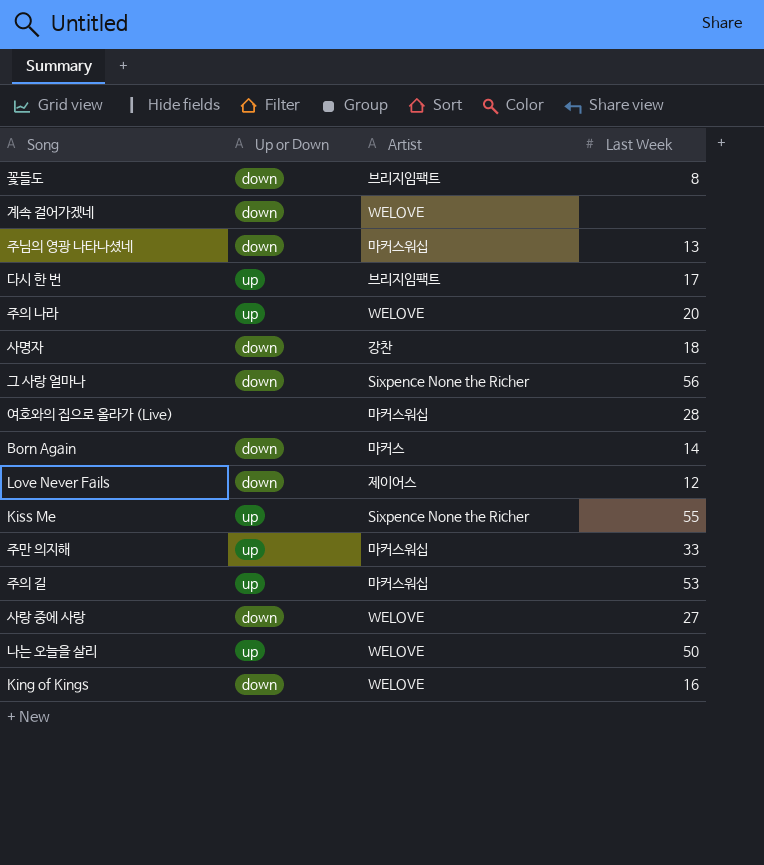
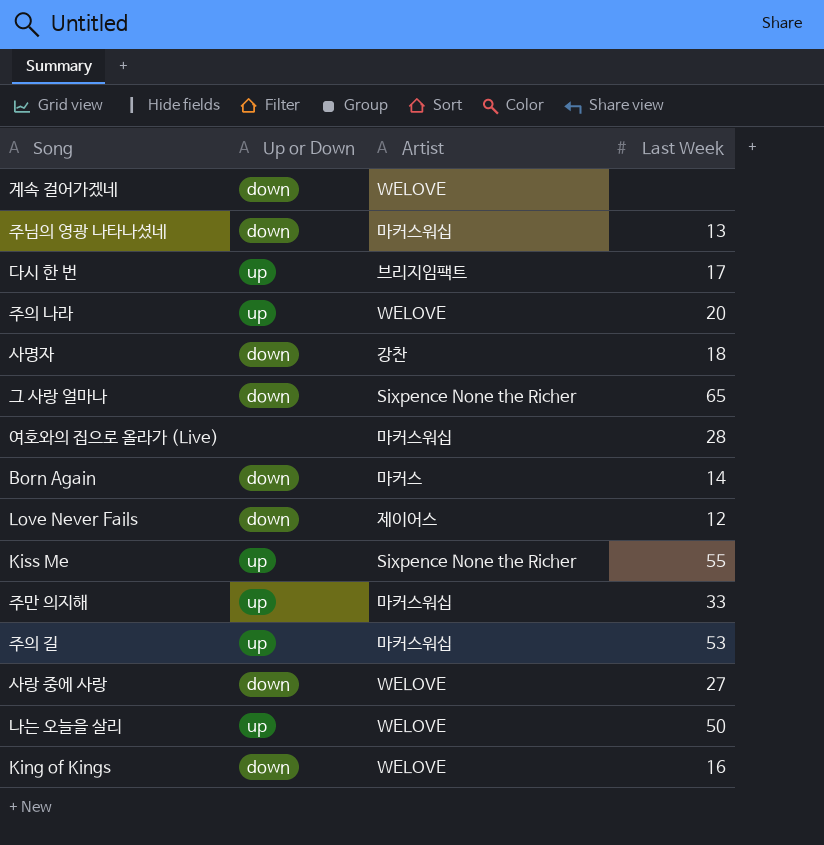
row 꽃들도: down | 브리지임팩트 | 8 -> none
그 사랑 얼마나 | Last Week: 56 -> 65

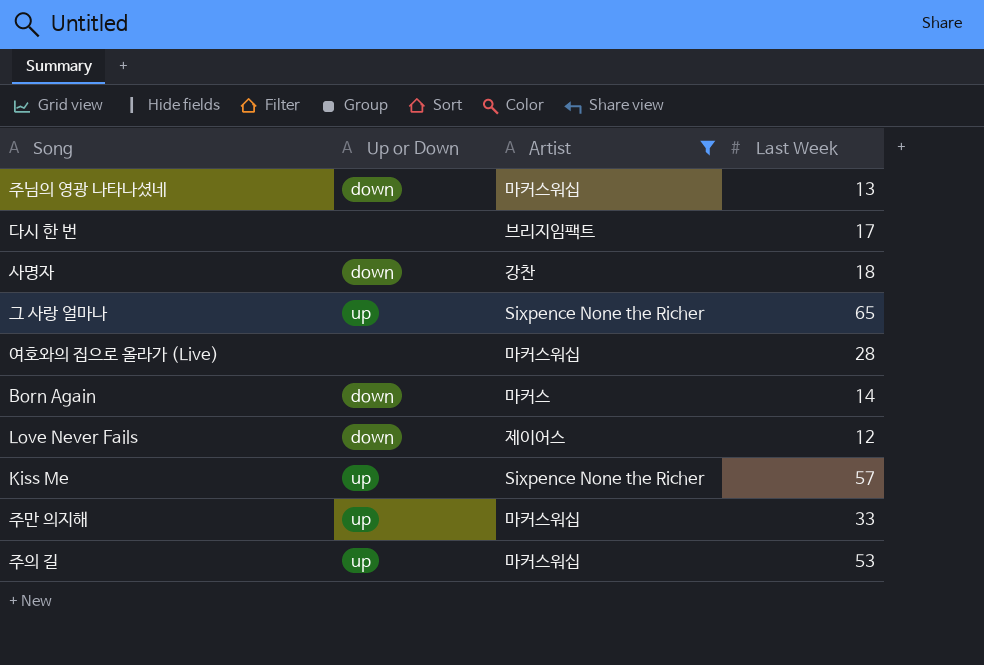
filter: none -> Artist != WELOVE
다시 한 번 | Up or Down: up -> none
그 사랑 얼마나 | Up or Down: down -> up
Kiss Me | Last Week: 55 -> 57

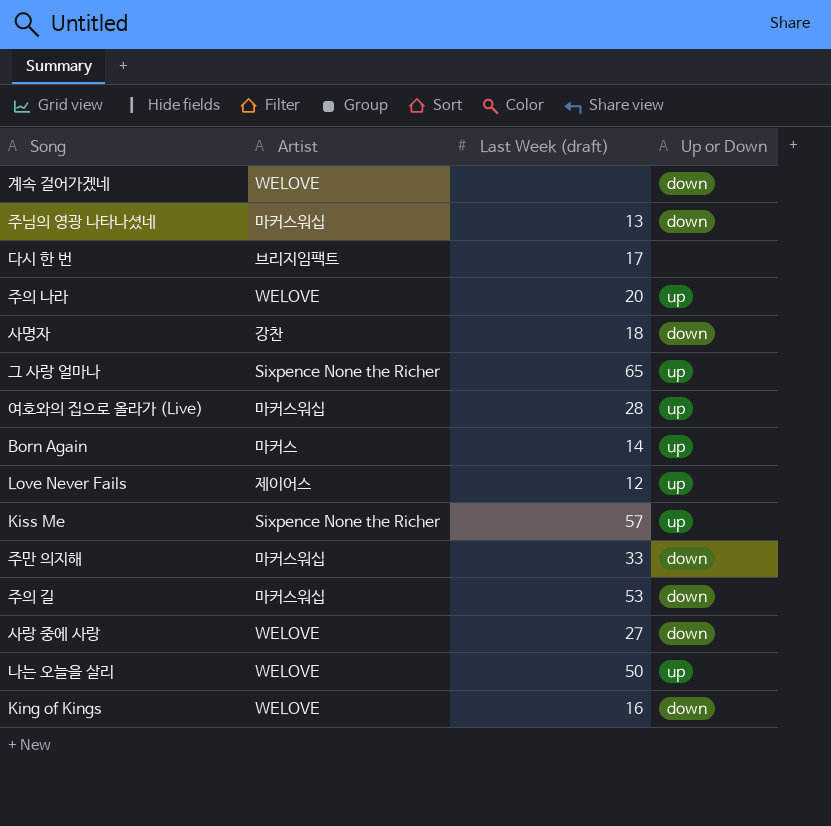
filter: Artist != WELOVE -> none
column name: Last Week -> Last Week (draft)
column Up or Down | position: 2 -> 4
여호와의 집으로 올라가 (Live) | Up or Down: none -> up
Born Again | Up or Down: down -> up
Love Never Fails | Up or Down: down -> up
주만 의지해 | Up or Down: up -> down
주의 길 | Up or Down: up -> down

